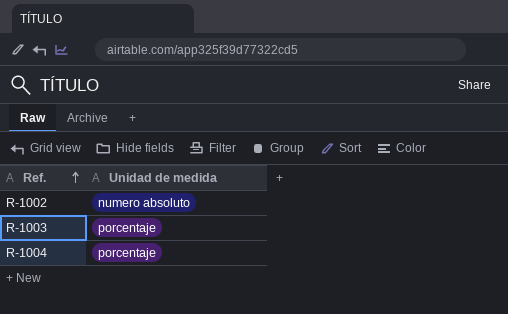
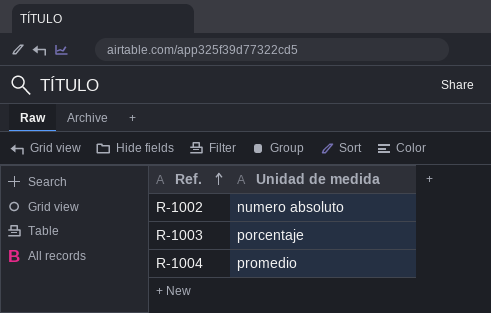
R-1004 | Unidad de medida: porcentaje -> promedio

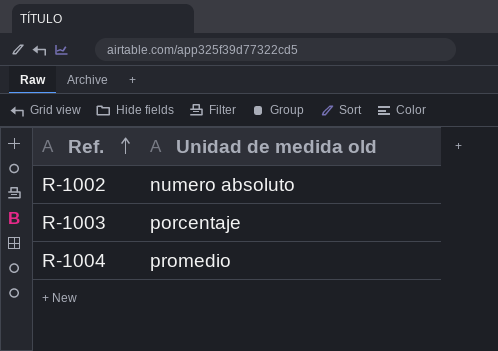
column name: Unidad de medida -> Unidad de medida old

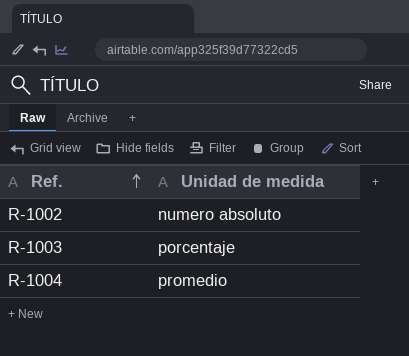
column name: Unidad de medida old -> Unidad de medida

